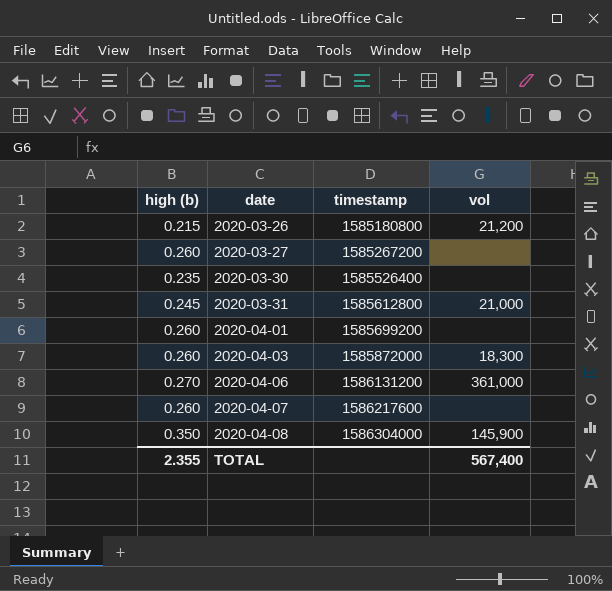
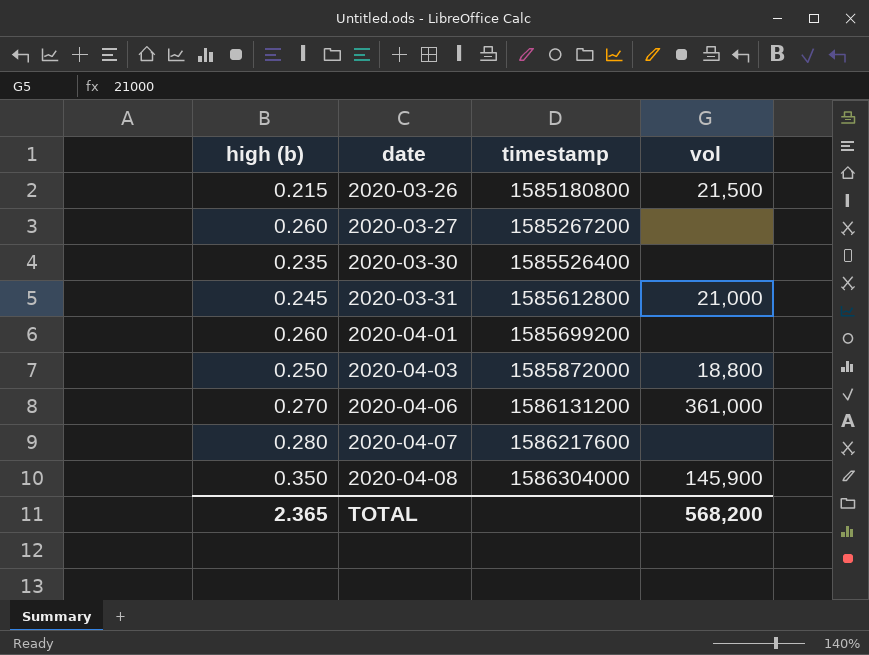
2020-03-26 | vol: 21,200 -> 21,500
2020-04-03 | high (b): 0.260 -> 0.250
2020-04-03 | vol: 18,300 -> 18,800
2020-04-07 | high (b): 0.260 -> 0.280
TOTAL | high (b): 2.355 -> 2.365
TOTAL | vol: 567,400 -> 568,200

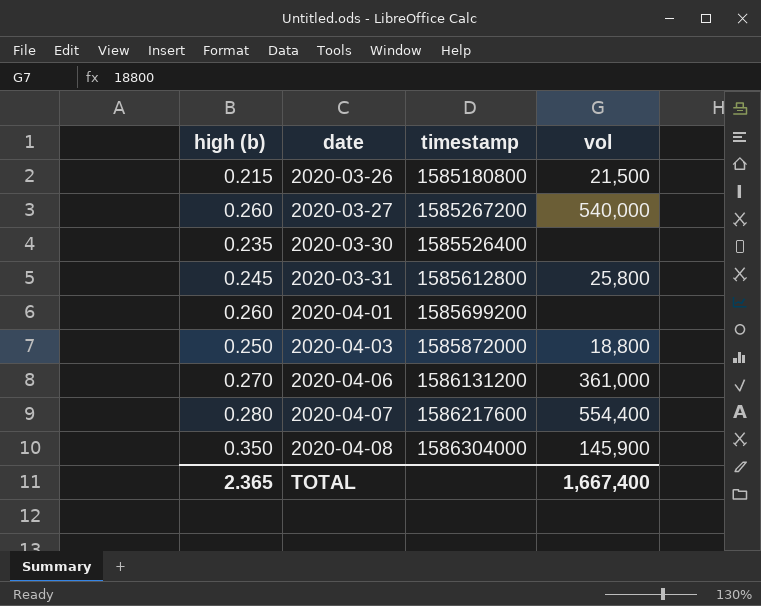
2020-03-27 | vol: none -> 540,000
2020-03-31 | vol: 21,000 -> 25,800
2020-04-07 | vol: none -> 554,400
TOTAL | vol: 568,200 -> 1,667,400

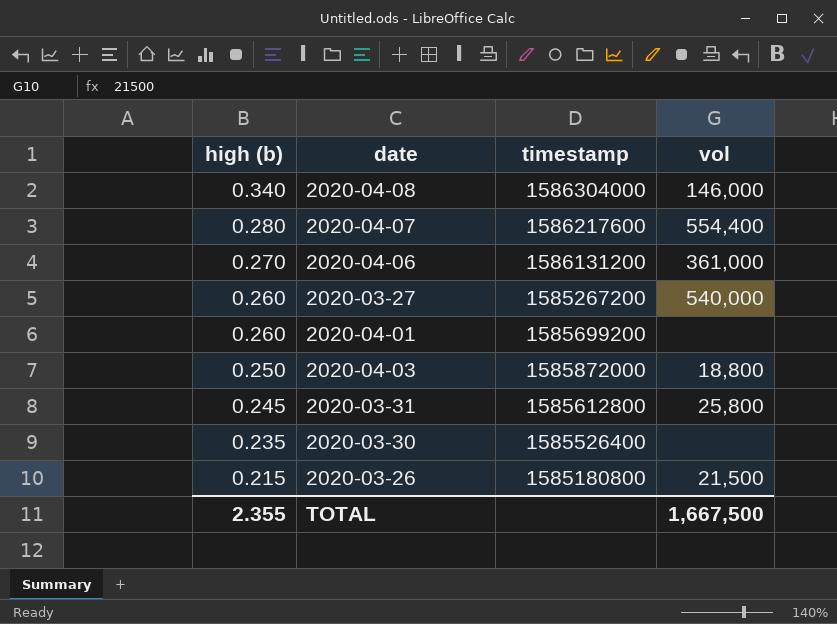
row order: date ascending -> high (b) descending
2020-04-08 | high (b): 0.350 -> 0.340
2020-04-08 | vol: 145,900 -> 146,000
TOTAL | high (b): 2.365 -> 2.355
TOTAL | vol: 1,667,400 -> 1,667,500

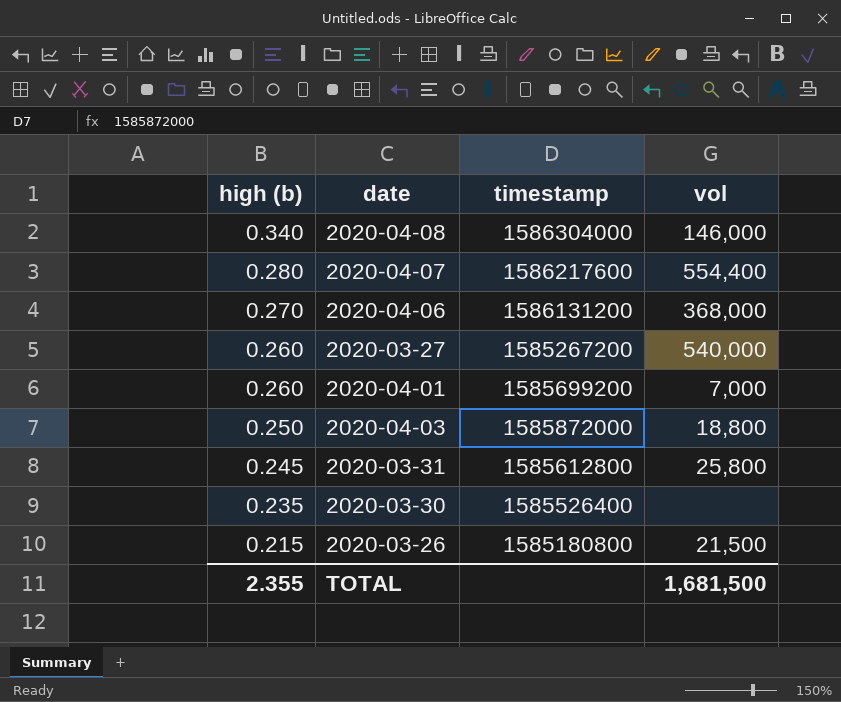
2020-04-06 | vol: 361,000 -> 368,000
2020-04-01 | vol: none -> 7,000
TOTAL | vol: 1,667,500 -> 1,681,500

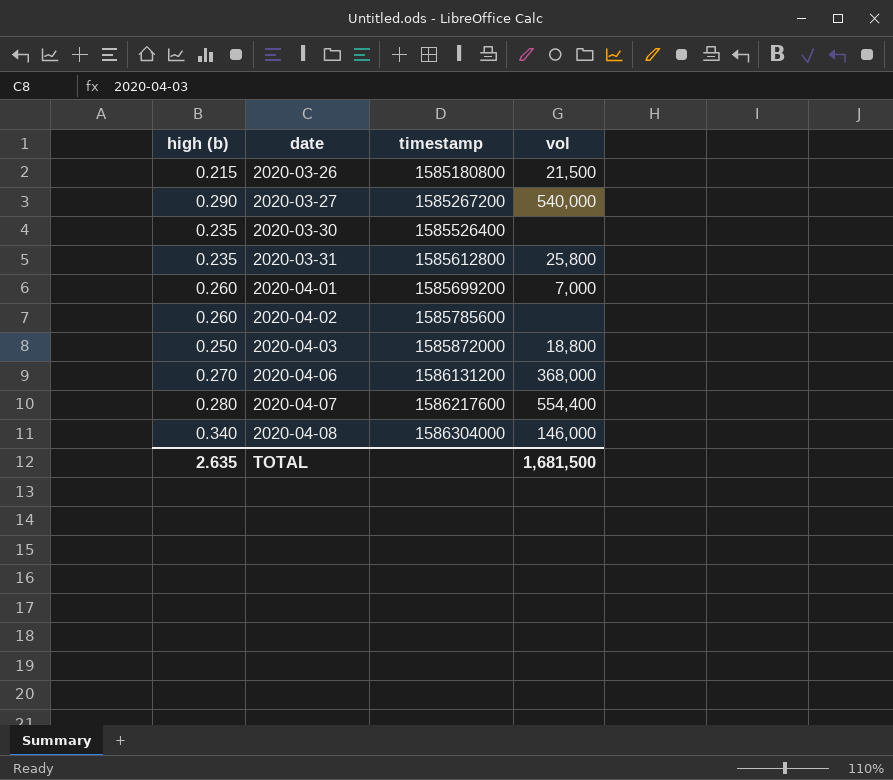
row order: high (b) descending -> date ascending
2020-03-27 | high (b): 0.260 -> 0.290
2020-03-31 | high (b): 0.245 -> 0.235
row 2020-04-02: none -> 0.260 | 1585785600 | none
TOTAL | high (b): 2.355 -> 2.635

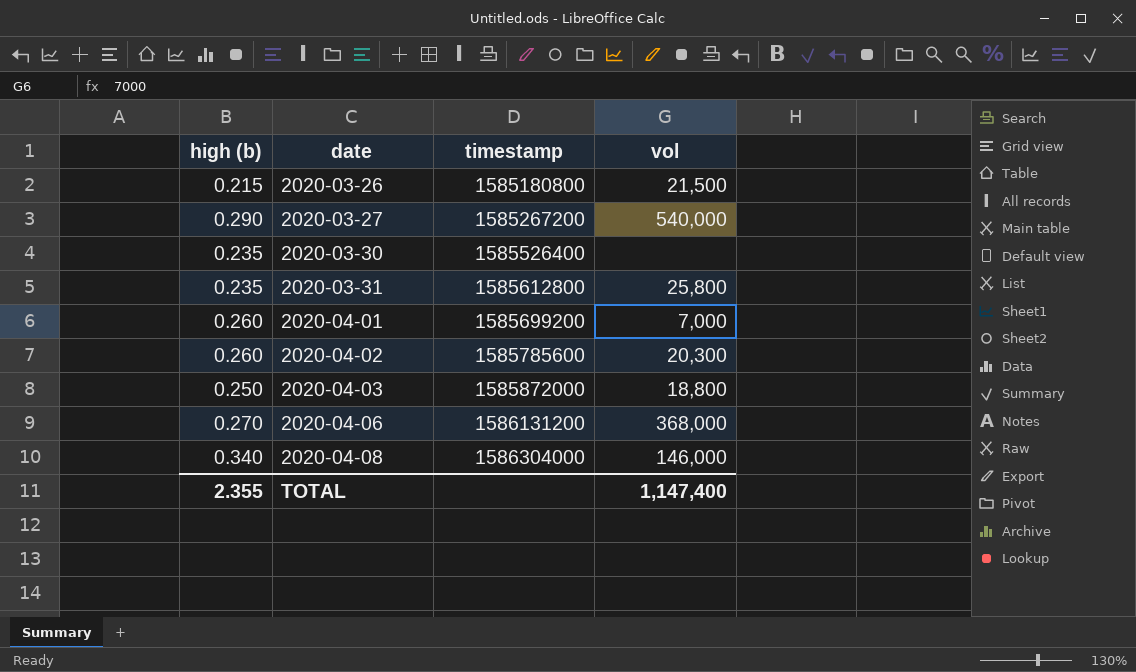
row 2020-04-07: 0.280 | 1586217600 | 554,400 -> none
2020-04-02 | vol: none -> 20,300
TOTAL | high (b): 2.635 -> 2.355
TOTAL | vol: 1,681,500 -> 1,147,400

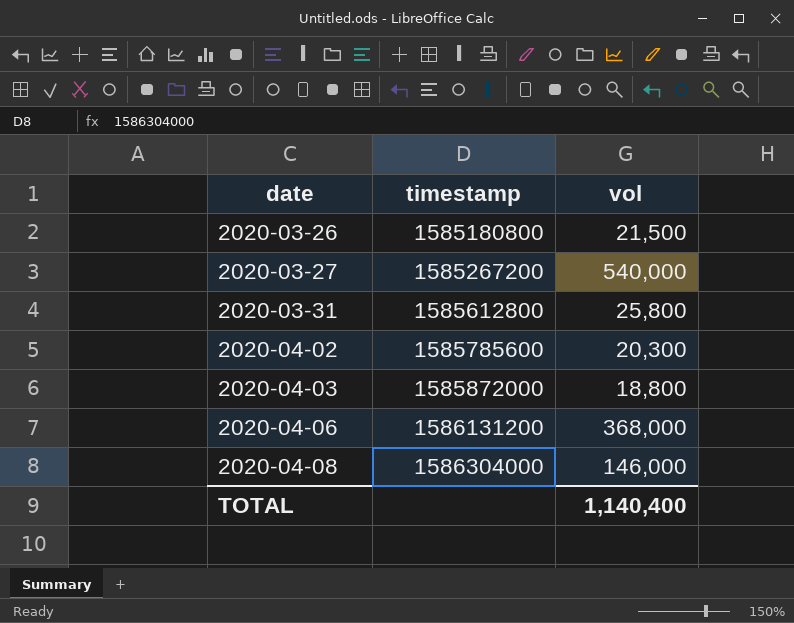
column high (b) | position: 1 -> none
row 2020-03-30: 0.235 | 1585526400 | none -> none
row 2020-04-01: 0.260 | 1585699200 | 7,000 -> none
TOTAL | vol: 1,147,400 -> 1,140,400

